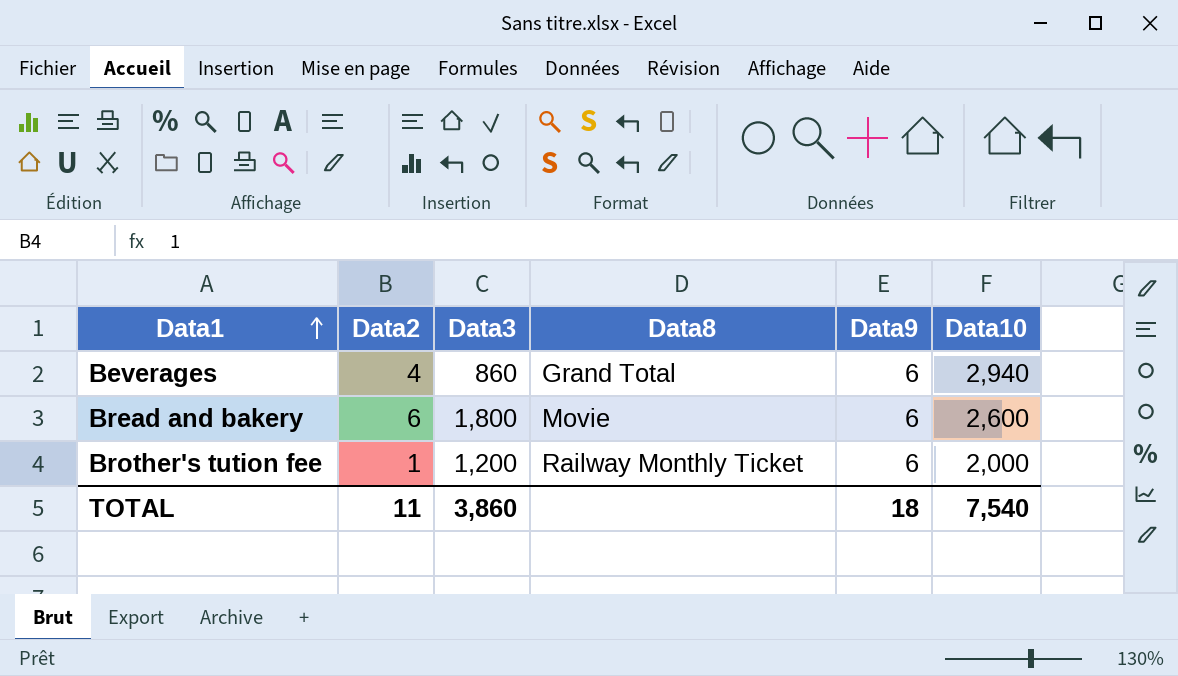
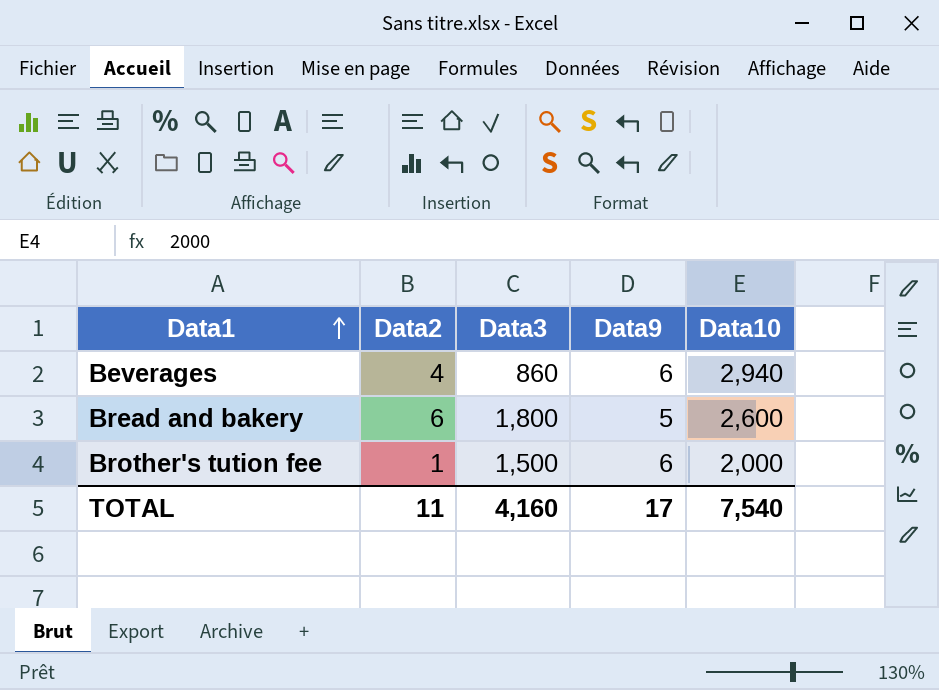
column Data8 | position: 4 -> none
Bread and bakery | Data9: 6 -> 5
Brother's tution fee | Data3: 1,200 -> 1,500
TOTAL | Data3: 3,860 -> 4,160
TOTAL | Data9: 18 -> 17

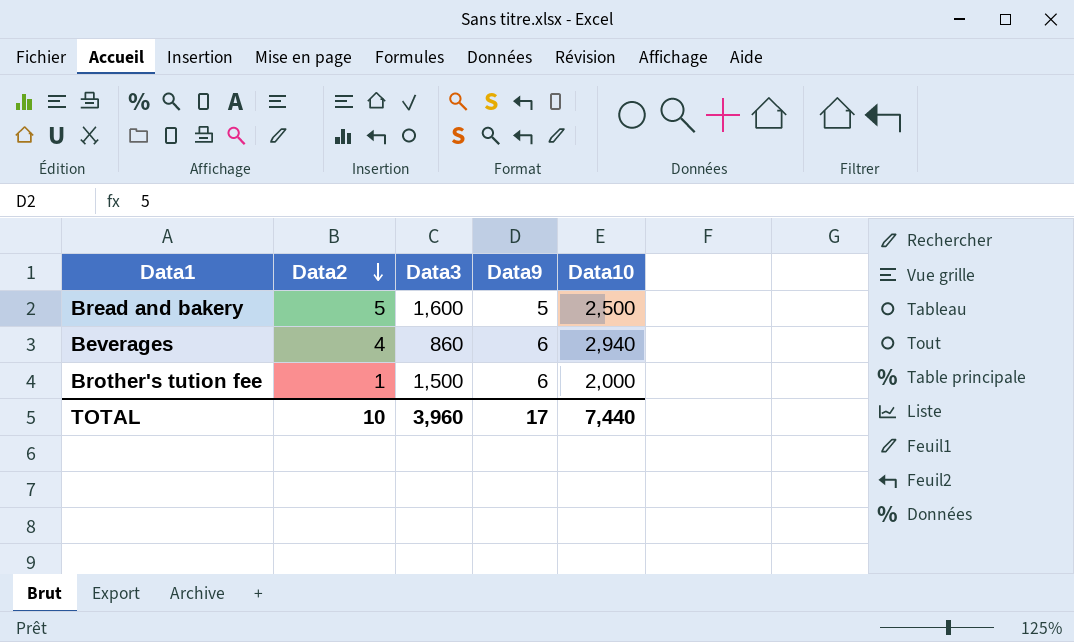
row order: Data1 ascending -> Data2 descending
Bread and bakery | Data2: 6 -> 5
Bread and bakery | Data3: 1,800 -> 1,600
Bread and bakery | Data10: 2,600 -> 2,500
TOTAL | Data2: 11 -> 10
TOTAL | Data3: 4,160 -> 3,960
TOTAL | Data10: 7,540 -> 7,440

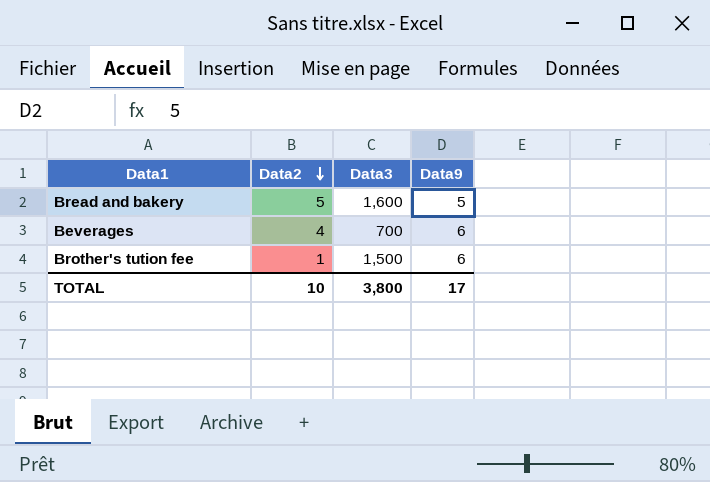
column Data10 | position: 5 -> none
Beverages | Data3: 860 -> 700
TOTAL | Data3: 3,960 -> 3,800

